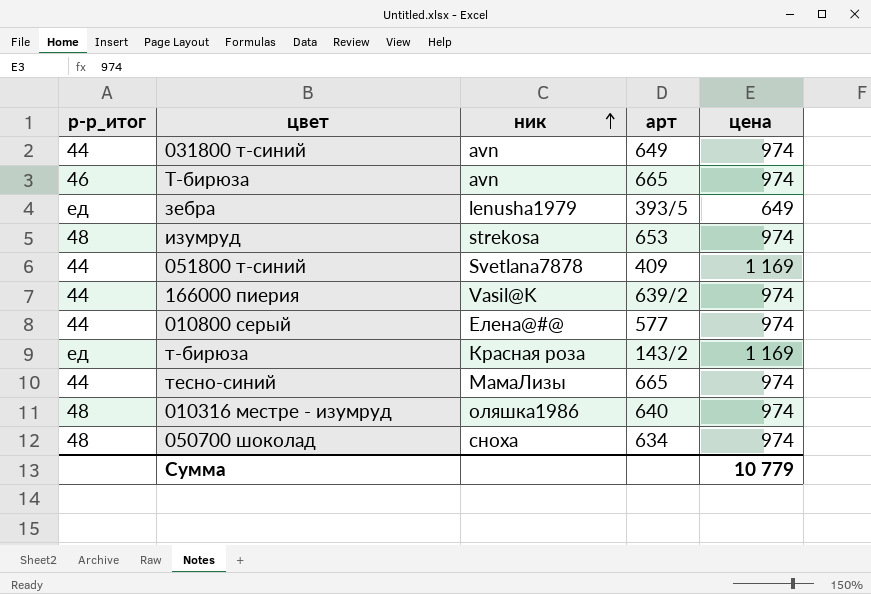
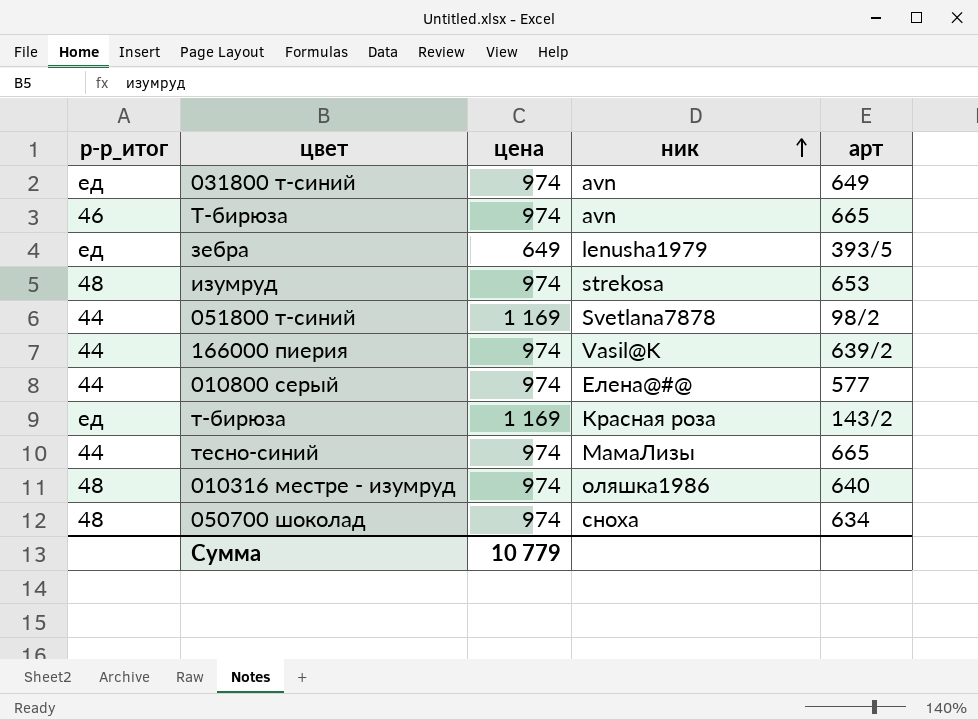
column цена | position: 5 -> 3
031800 т-синий | р-р_итог: 44 -> ед
051800 т-синий | арт: 409 -> 98/2

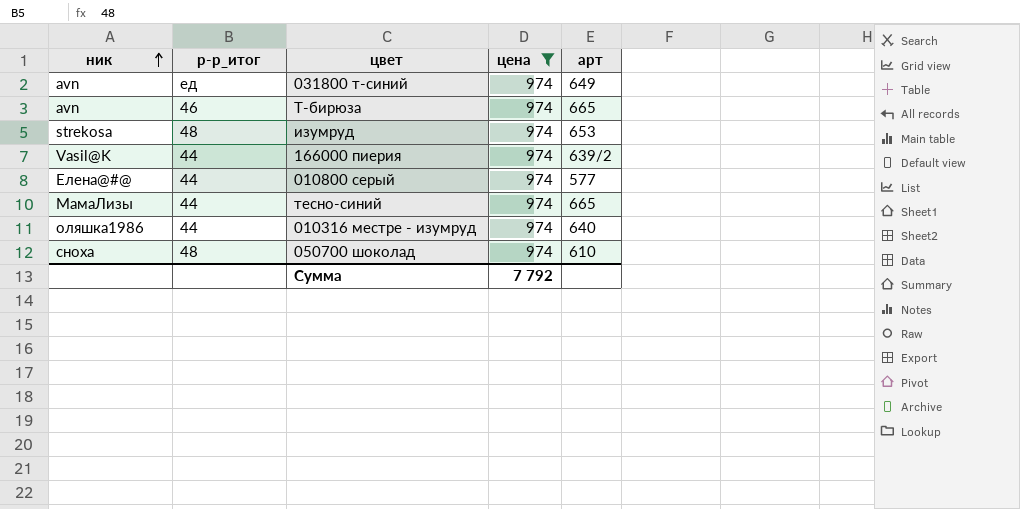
filter: none -> цена = 974
column ник | position: 4 -> 1
010316 местре - изумруд | р-р_итог: 48 -> 44
050700 шоколад | арт: 634 -> 610
Сумма | цена: 10 779 -> 7 792

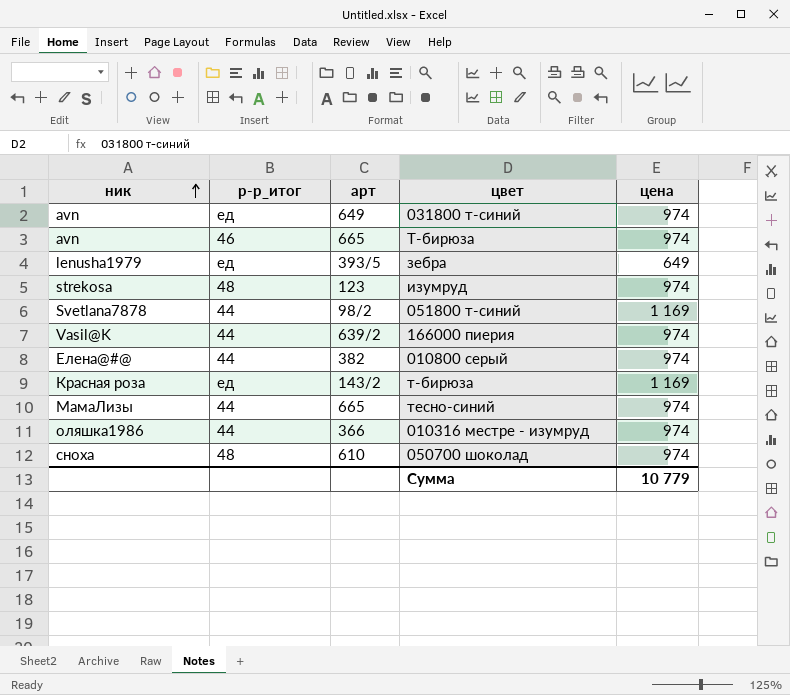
filter: цена = 974 -> none
column арт | position: 5 -> 3
изумруд | арт: 653 -> 123
010800 серый | арт: 577 -> 382
010316 местре - изумруд | арт: 640 -> 366
Сумма | цена: 7 792 -> 10 779

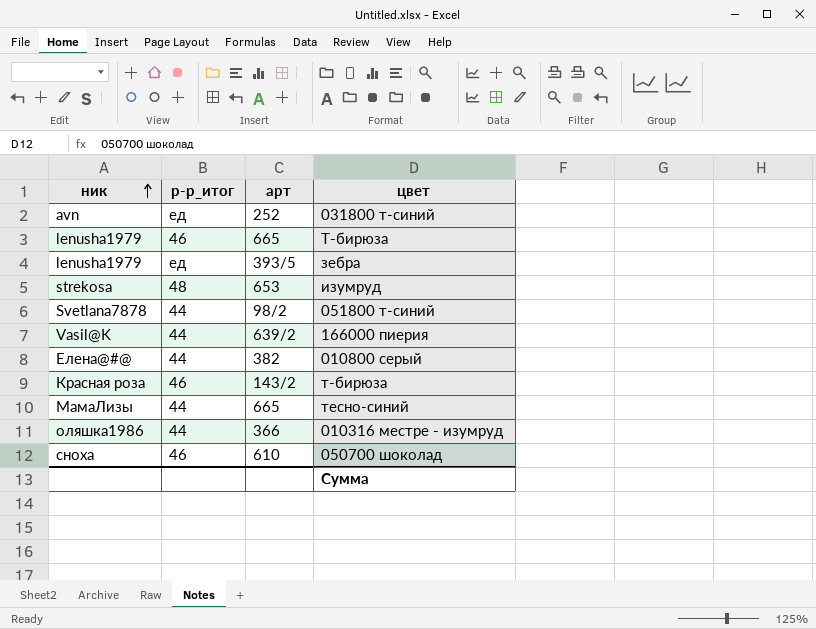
column цена | position: 5 -> none
031800 т-синий | арт: 649 -> 252
Т-бирюза | ник: avn -> lenusha1979
изумруд | арт: 123 -> 653
т-бирюза | р-р_итог: ед -> 46
050700 шоколад | р-р_итог: 48 -> 46

